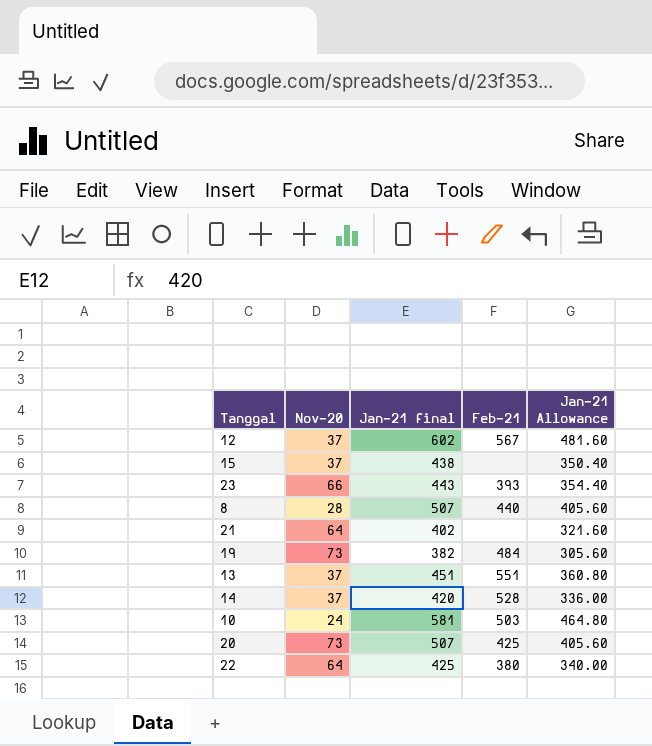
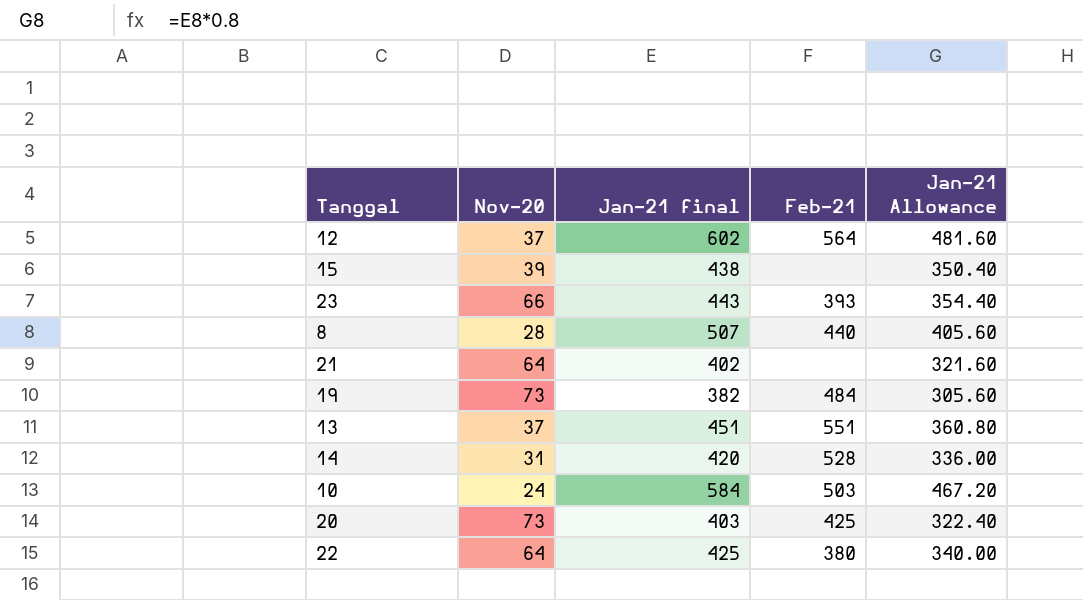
12 | Feb-21: 567 -> 564
15 | Nov-20: 37 -> 39
14 | Nov-20: 37 -> 31
10 | Jan-21 final: 581 -> 584
10 | Jan-21 Allowance: 464.80 -> 467.20
20 | Jan-21 final: 507 -> 403
20 | Jan-21 Allowance: 405.60 -> 322.40

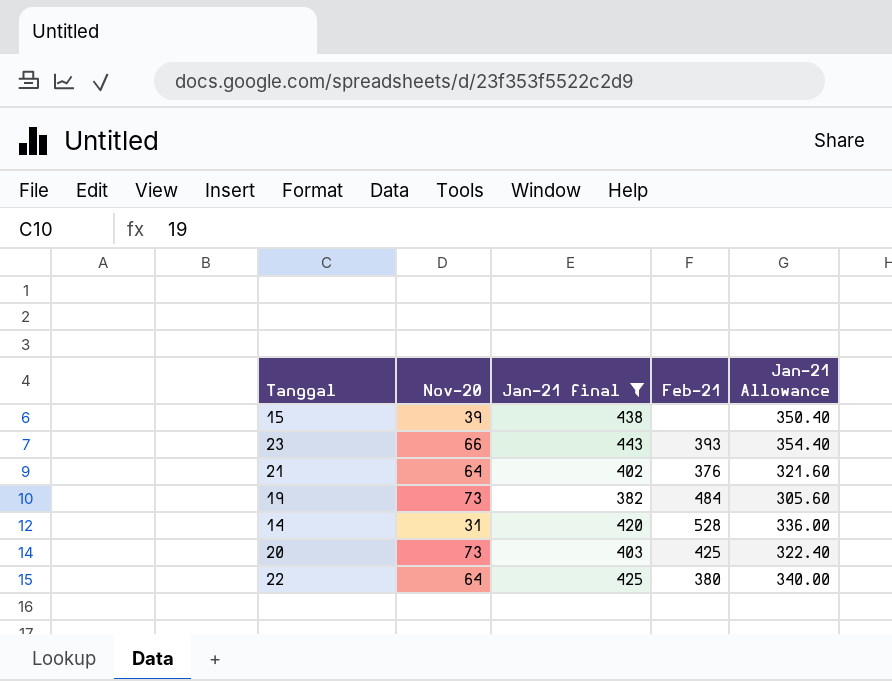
filter: none -> Jan-21 final <= 443
21 | Feb-21: none -> 376

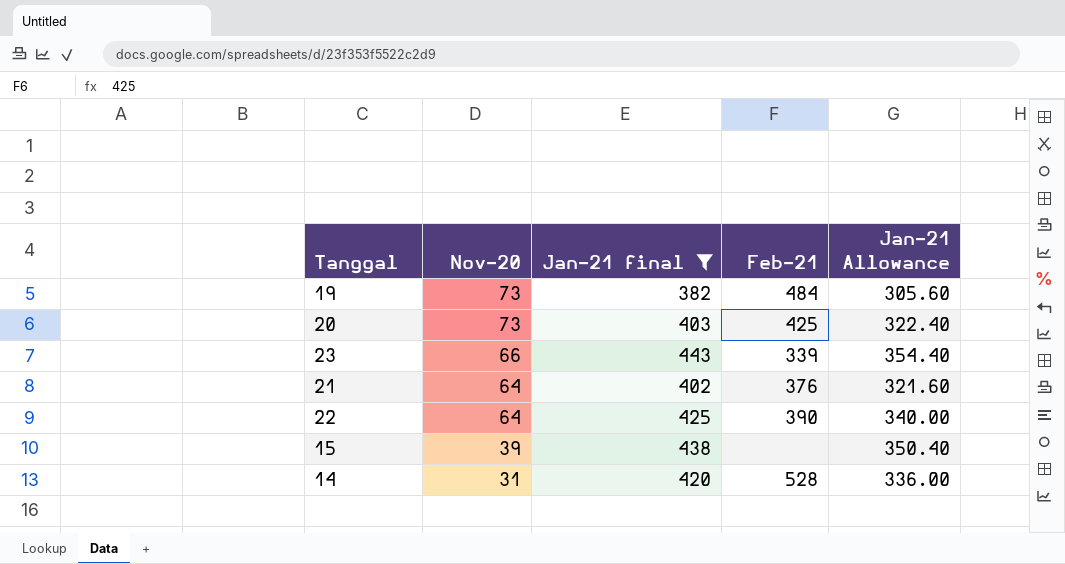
row order: none -> Nov-20 descending
23 | Feb-21: 393 -> 339
22 | Feb-21: 380 -> 390

